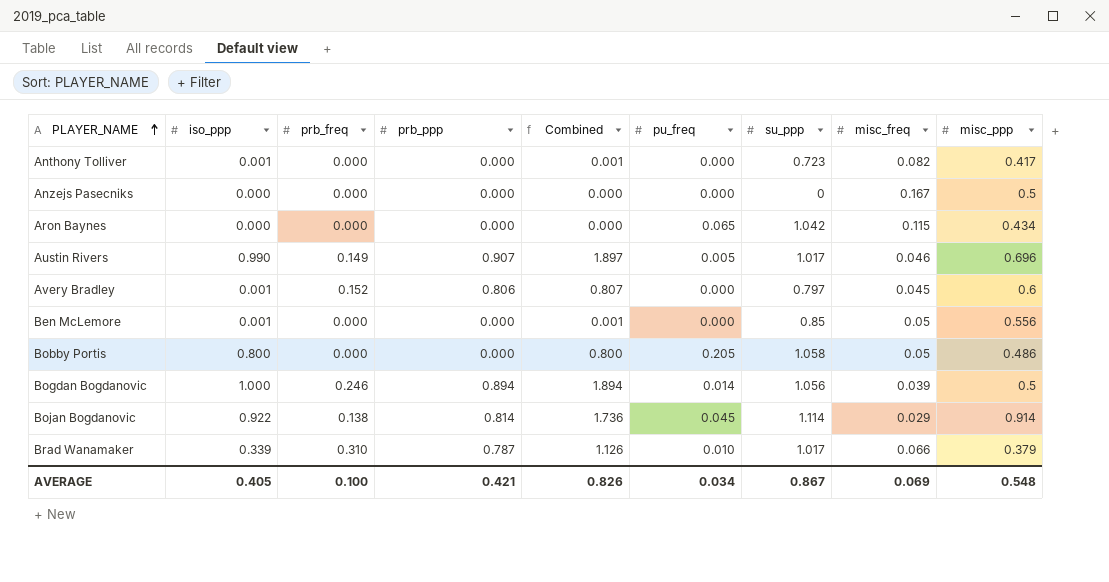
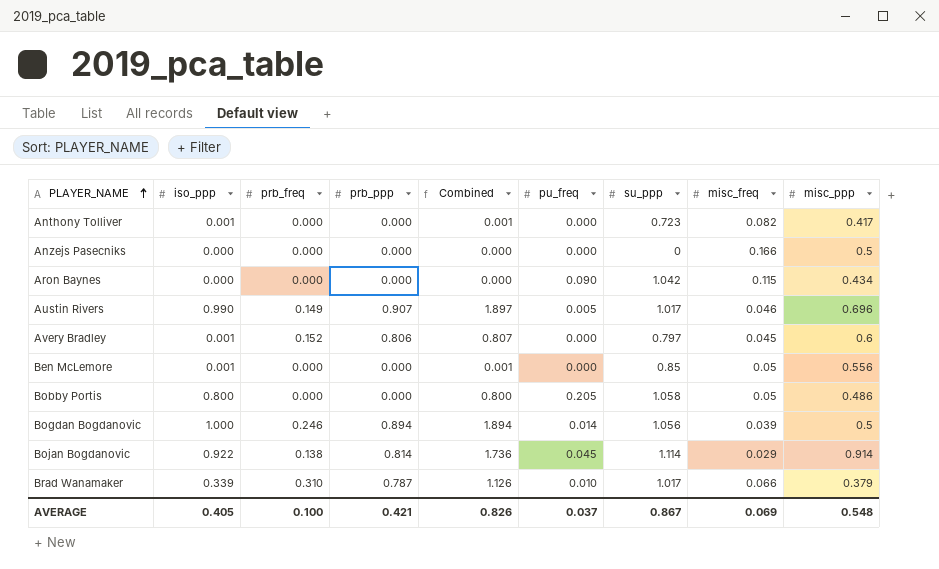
Anzejs Pasecniks | misc_freq: 0.167 -> 0.166
Aron Baynes | pu_freq: 0.065 -> 0.090
AVERAGE | pu_freq: 0.034 -> 0.037

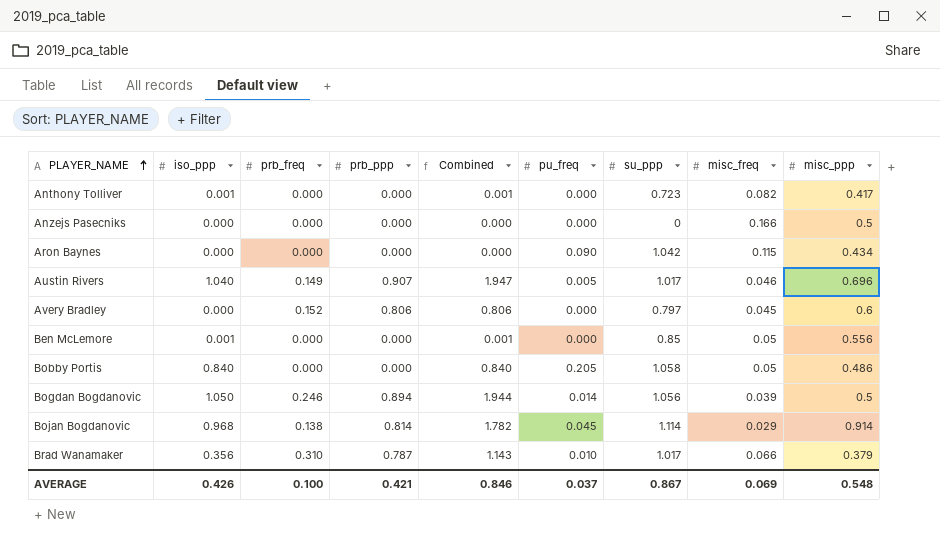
Austin Rivers | iso_ppp: 0.990 -> 1.040
Austin Rivers | Combined: 1.897 -> 1.947
Avery Bradley | iso_ppp: 0.001 -> 0.000
Avery Bradley | Combined: 0.807 -> 0.806
Bobby Portis | iso_ppp: 0.800 -> 0.840
Bobby Portis | Combined: 0.800 -> 0.840
Bogdan Bogdanovic | iso_ppp: 1.000 -> 1.050
Bogdan Bogdanovic | Combined: 1.894 -> 1.944
Bojan Bogdanovic | iso_ppp: 0.922 -> 0.968
Bojan Bogdanovic | Combined: 1.736 -> 1.782
Brad Wanamaker | iso_ppp: 0.339 -> 0.356
Brad Wanamaker | Combined: 1.126 -> 1.143
AVERAGE | iso_ppp: 0.405 -> 0.426
AVERAGE | Combined: 0.826 -> 0.846

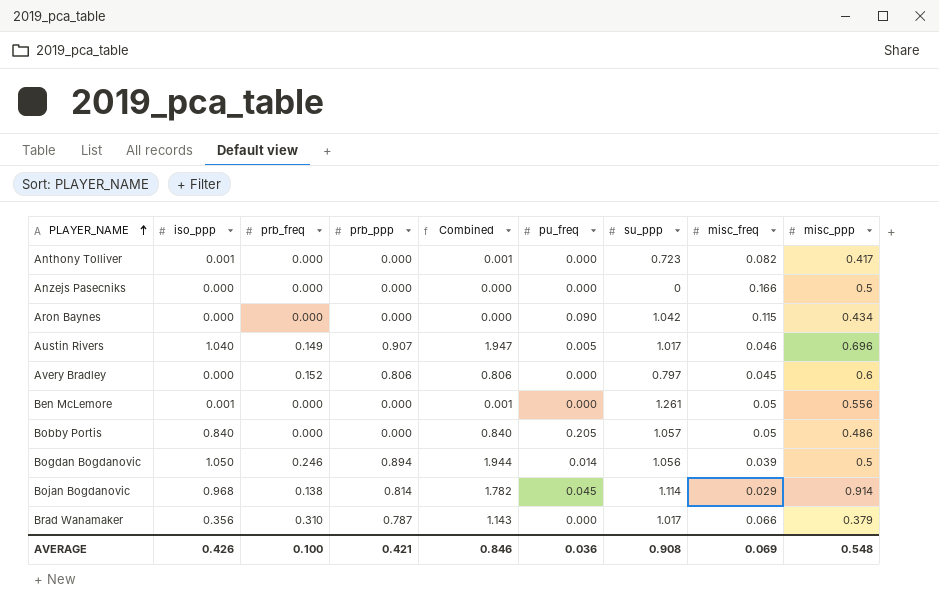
Ben McLemore | su_ppp: 0.85 -> 1.261
Bobby Portis | su_ppp: 1.058 -> 1.057
Brad Wanamaker | pu_freq: 0.010 -> 0.000
AVERAGE | pu_freq: 0.037 -> 0.036
AVERAGE | su_ppp: 0.867 -> 0.908

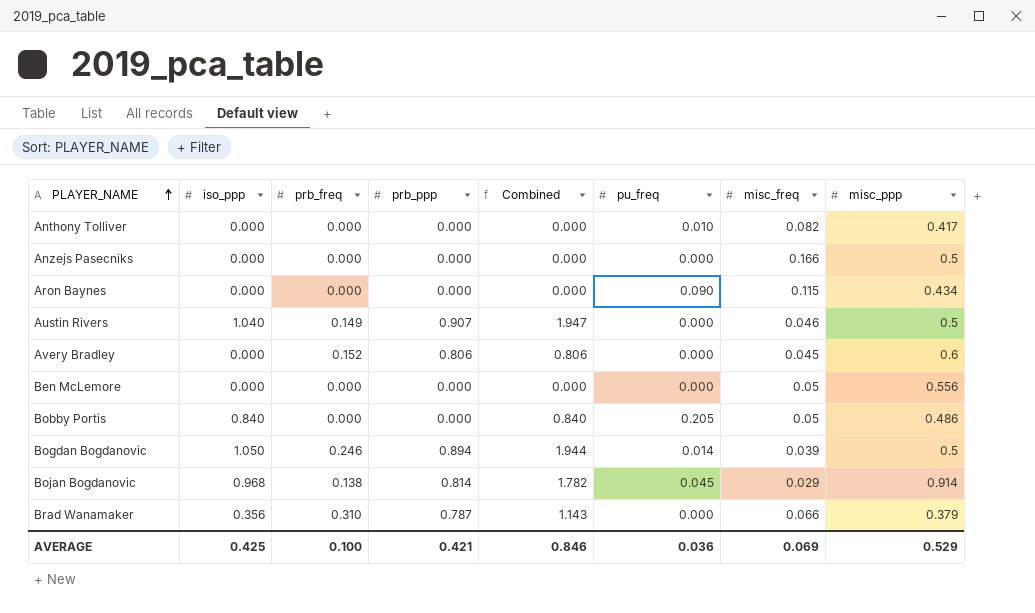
column su_ppp | position: 7 -> none
Anthony Tolliver | iso_ppp: 0.001 -> 0.000
Anthony Tolliver | Combined: 0.001 -> 0.000
Anthony Tolliver | pu_freq: 0.000 -> 0.010
Austin Rivers | pu_freq: 0.005 -> 0.000
Austin Rivers | misc_ppp: 0.696 -> 0.5
Ben McLemore | iso_ppp: 0.001 -> 0.000
Ben McLemore | Combined: 0.001 -> 0.000
AVERAGE | iso_ppp: 0.426 -> 0.425
AVERAGE | misc_ppp: 0.548 -> 0.529

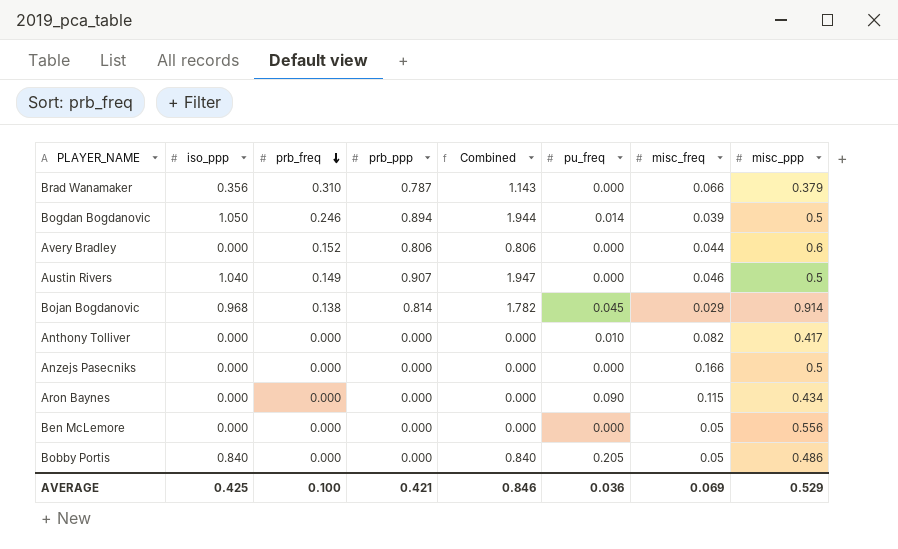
row order: PLAYER_NAME ascending -> prb_freq descending
Avery Bradley | misc_freq: 0.045 -> 0.044

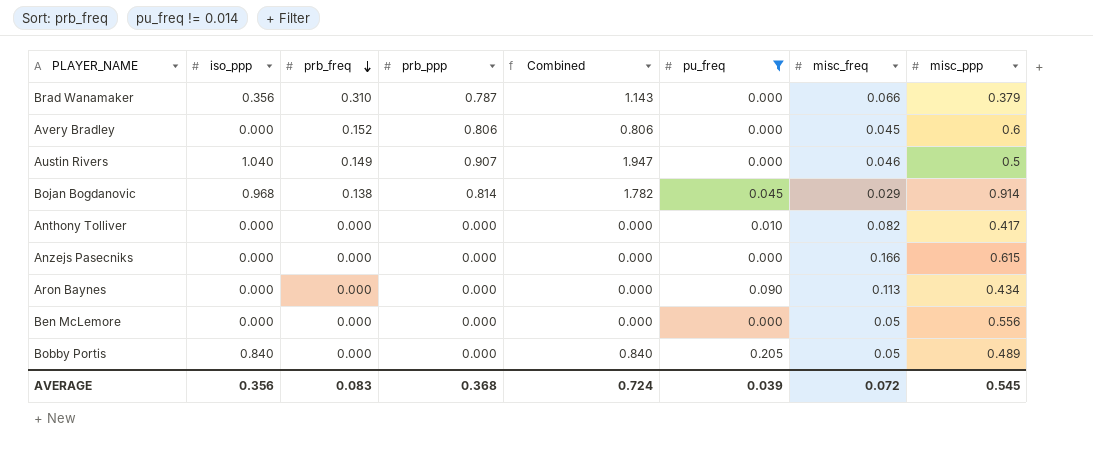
filter: none -> pu_freq != 0.014
Avery Bradley | misc_freq: 0.044 -> 0.045
Anzejs Pasecniks | misc_ppp: 0.5 -> 0.615
Aron Baynes | misc_freq: 0.115 -> 0.113
Bobby Portis | misc_ppp: 0.486 -> 0.489
AVERAGE | iso_ppp: 0.425 -> 0.356
AVERAGE | prb_freq: 0.100 -> 0.083
AVERAGE | prb_ppp: 0.421 -> 0.368
AVERAGE | Combined: 0.846 -> 0.724
AVERAGE | pu_freq: 0.036 -> 0.039
AVERAGE | misc_freq: 0.069 -> 0.072
AVERAGE | misc_ppp: 0.529 -> 0.545

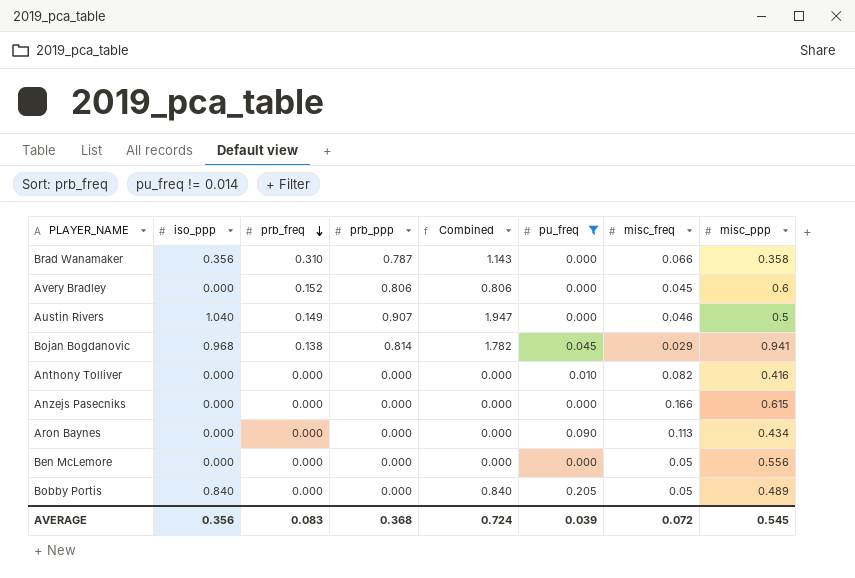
Brad Wanamaker | misc_ppp: 0.379 -> 0.358
Bojan Bogdanovic | misc_ppp: 0.914 -> 0.941
Anthony Tolliver | misc_ppp: 0.417 -> 0.416

